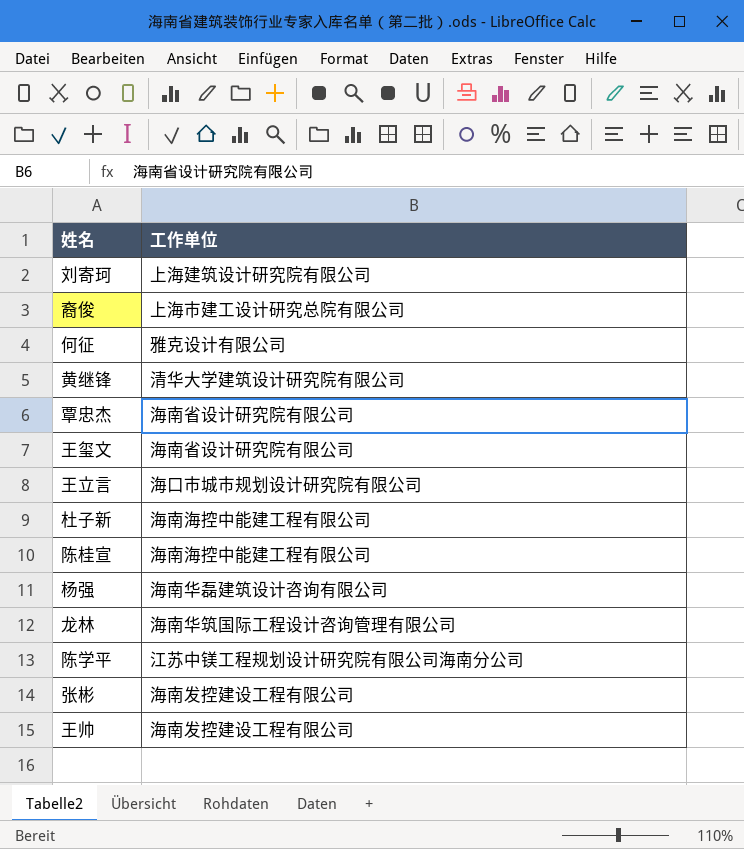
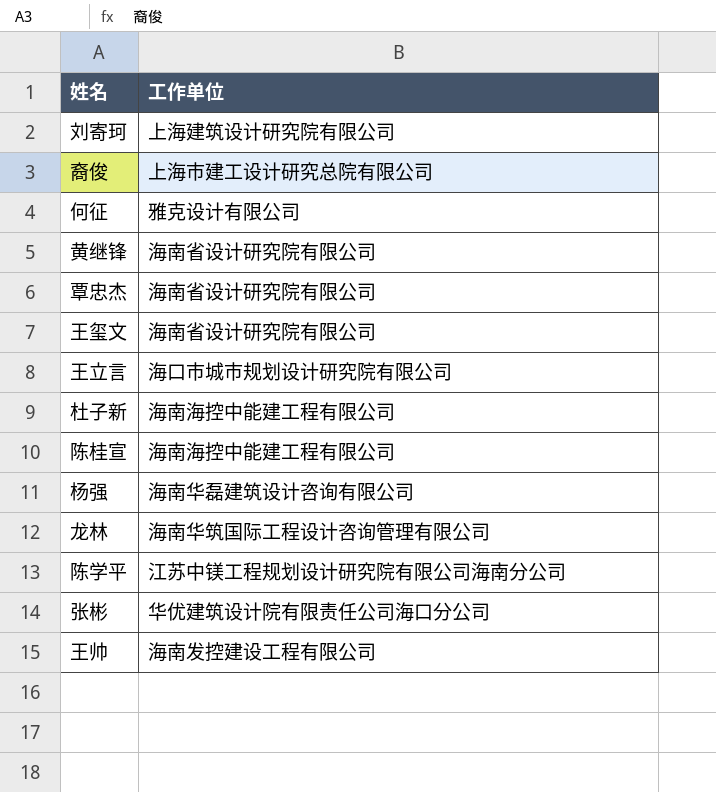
黄继锋 | 工作单位: 清华大学建筑设计研究院有限公司 -> 海南省设计研究院有限公司
张彬 | 工作单位: 海南发控建设工程有限公司 -> 华优建筑设计院有限责任公司海口分公司

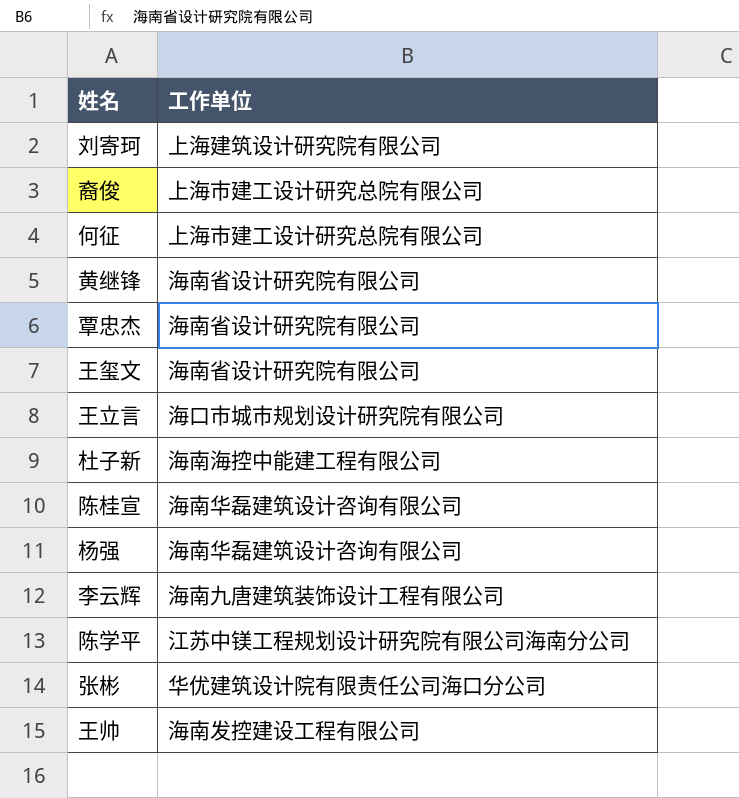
row 龙林: 海南华筑国际工程设计咨询管理有限公司 -> none
何征 | 工作单位: 雅克设计有限公司 -> 上海市建工设计研究总院有限公司
陈桂宣 | 工作单位: 海南海控中能建工程有限公司 -> 海南华磊建筑设计咨询有限公司
row 李云辉: none -> 海南九唐建筑装饰设计工程有限公司

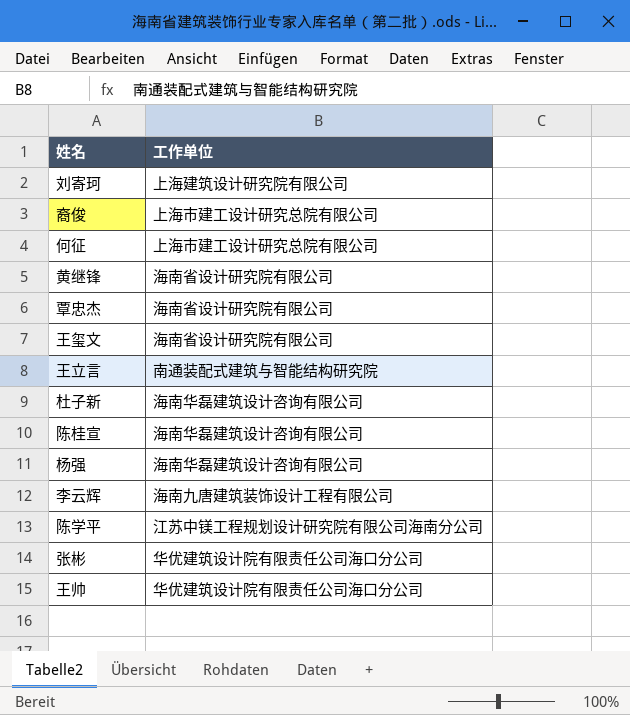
王立言 | 工作单位: 海口市城市规划设计研究院有限公司 -> 南通装配式建筑与智能结构研究院
杜子新 | 工作单位: 海南海控中能建工程有限公司 -> 海南华磊建筑设计咨询有限公司
王帅 | 工作单位: 海南发控建设工程有限公司 -> 华优建筑设计院有限责任公司海口分公司

